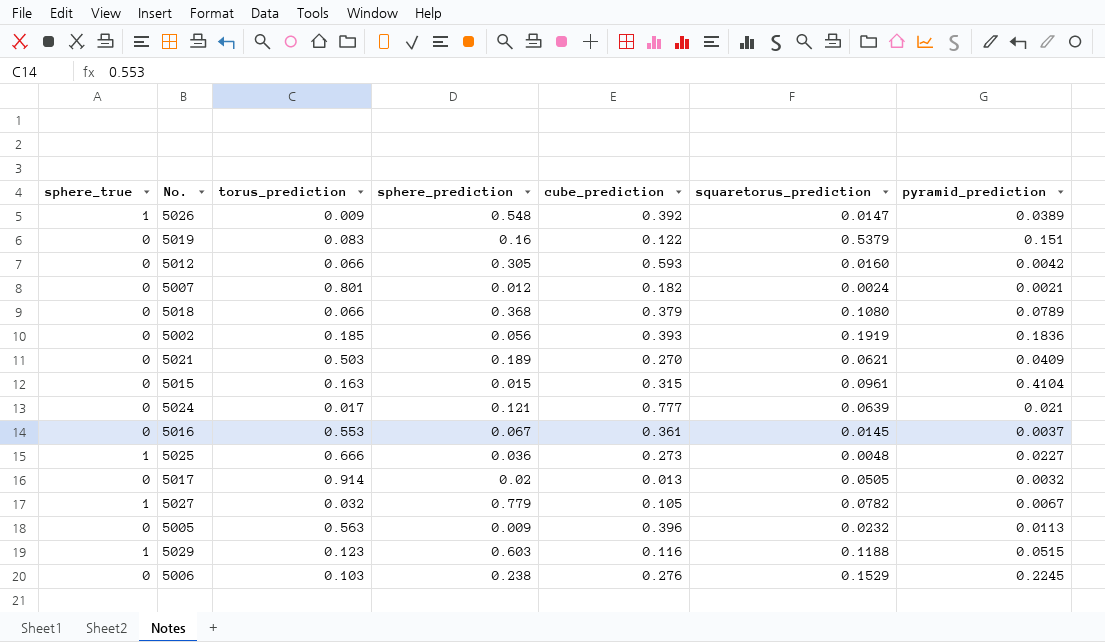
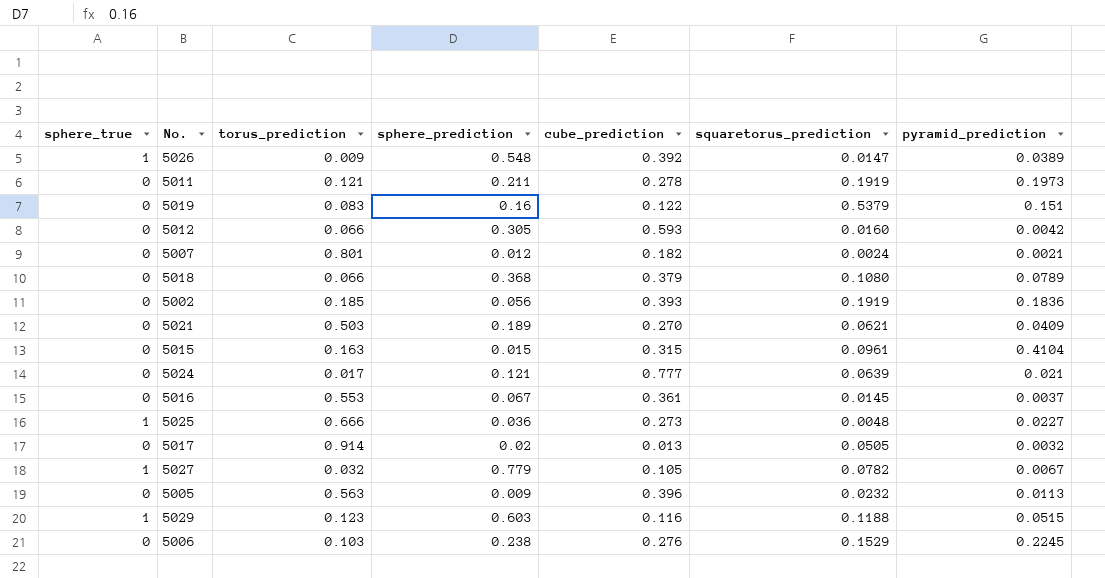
row 5011: none -> 0 | 0.121 | 0.211 | 0.278 | 0.1919 | 0.1973

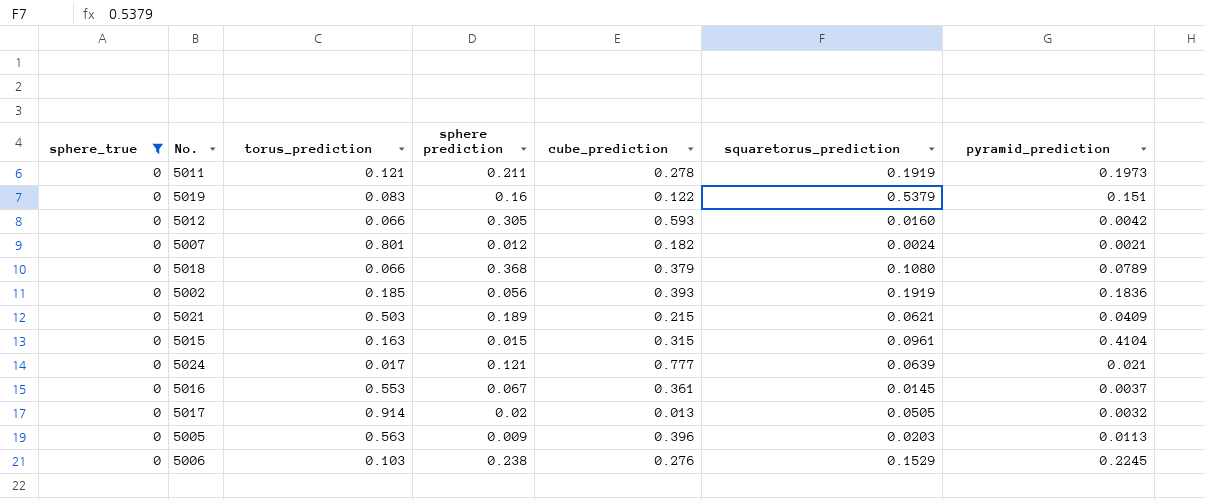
filter: none -> sphere_true = 0
column name: sphere_prediction -> sphere prediction
5021 | cube_prediction: 0.270 -> 0.215
5005 | squaretorus_prediction: 0.0232 -> 0.0203

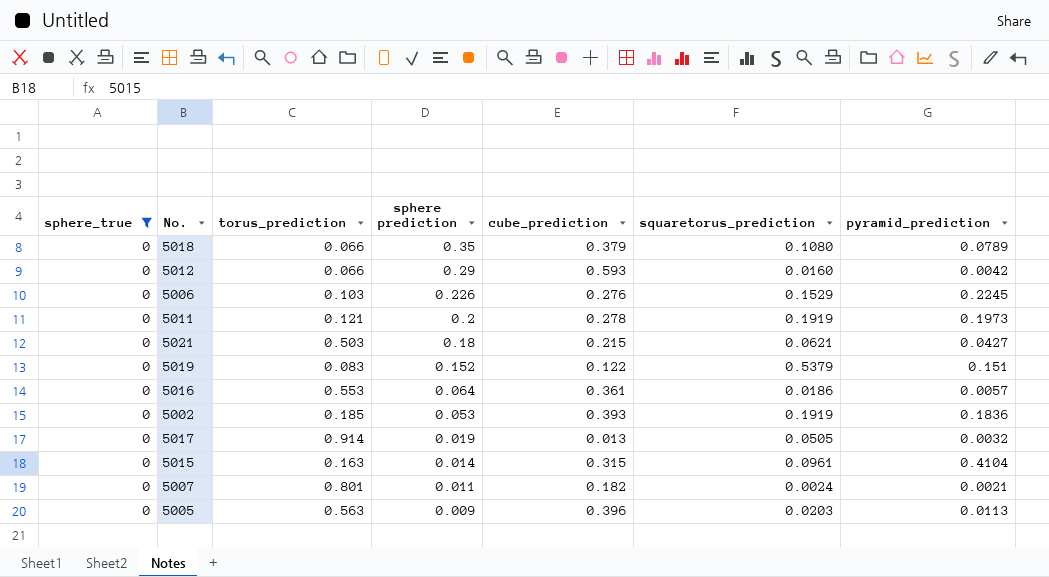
row order: none -> sphere prediction descending
row 5024: 0 | 0.017 | 0.121 | 0.777 | 0.0639 | 0.021 -> none
5018 | sphere prediction: 0.368 -> 0.35
5012 | sphere prediction: 0.305 -> 0.29
5006 | sphere prediction: 0.238 -> 0.226
5011 | sphere prediction: 0.211 -> 0.2
5021 | sphere prediction: 0.189 -> 0.18
5021 | pyramid_prediction: 0.0409 -> 0.0427
5019 | sphere prediction: 0.16 -> 0.152
5016 | sphere prediction: 0.067 -> 0.064
5016 | squaretorus_prediction: 0.0145 -> 0.0186
5016 | pyramid_prediction: 0.0037 -> 0.0057
5002 | sphere prediction: 0.056 -> 0.053
5017 | sphere prediction: 0.02 -> 0.019
5015 | sphere prediction: 0.015 -> 0.014
5007 | sphere prediction: 0.012 -> 0.011

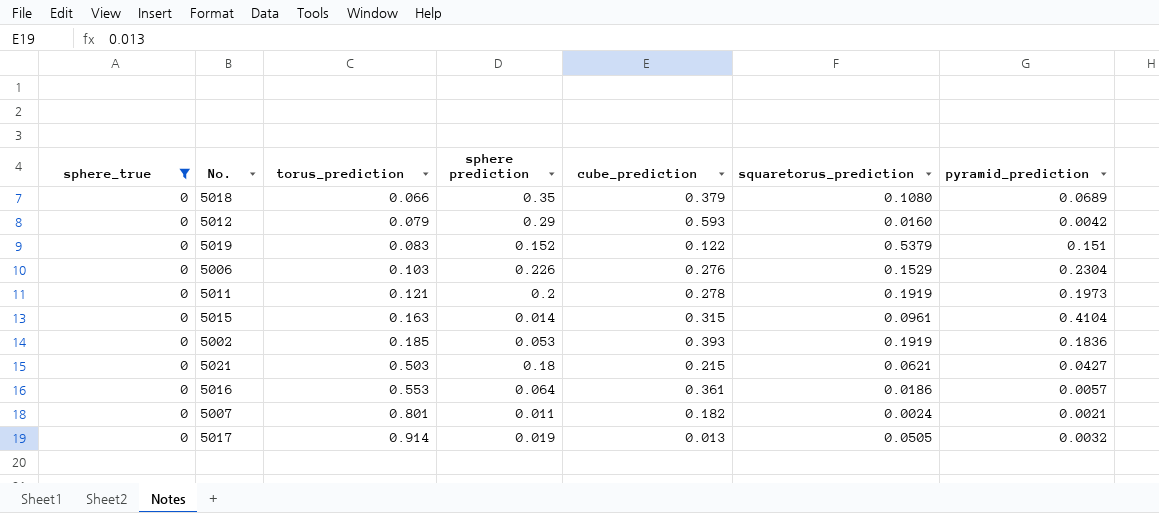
row order: sphere prediction descending -> torus_prediction ascending
row 5005: 0 | 0.563 | 0.009 | 0.396 | 0.0203 | 0.0113 -> none
5018 | pyramid_prediction: 0.0789 -> 0.0689
5012 | torus_prediction: 0.066 -> 0.079
5006 | pyramid_prediction: 0.2245 -> 0.2304

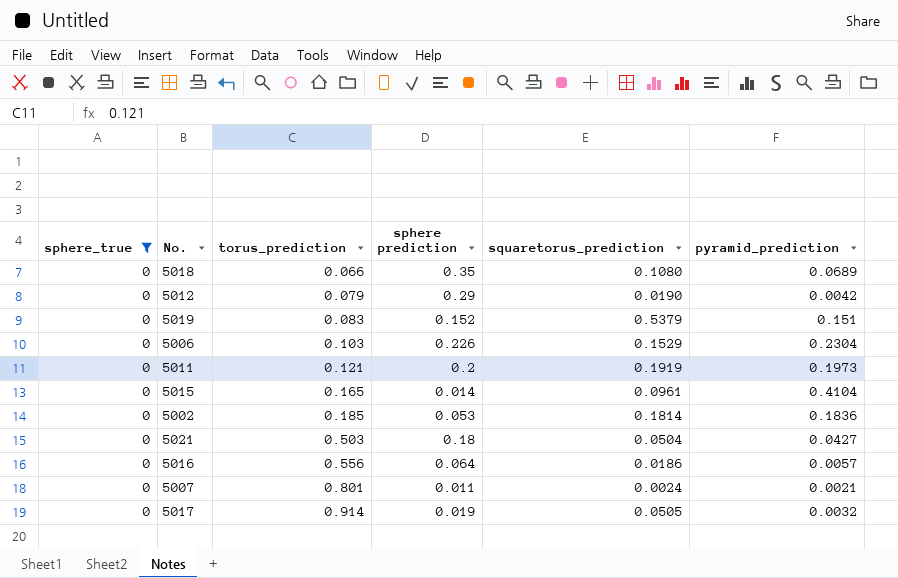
column cube_prediction | position: 5 -> none
5012 | squaretorus_prediction: 0.0160 -> 0.0190
5015 | torus_prediction: 0.163 -> 0.165
5002 | squaretorus_prediction: 0.1919 -> 0.1814
5021 | squaretorus_prediction: 0.0621 -> 0.0504
5016 | torus_prediction: 0.553 -> 0.556

